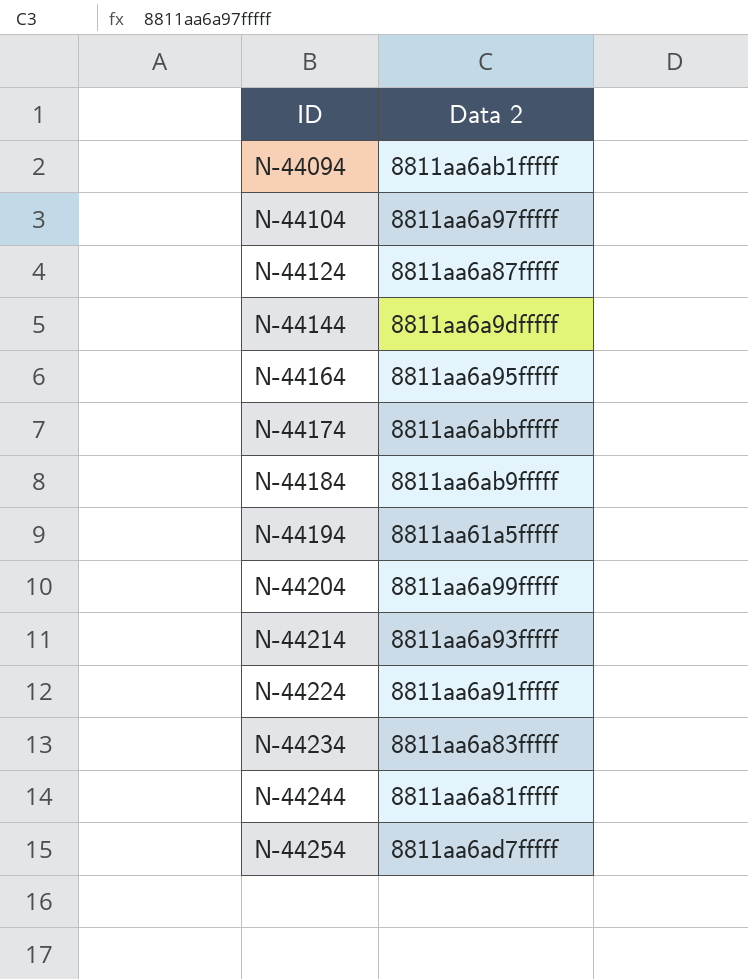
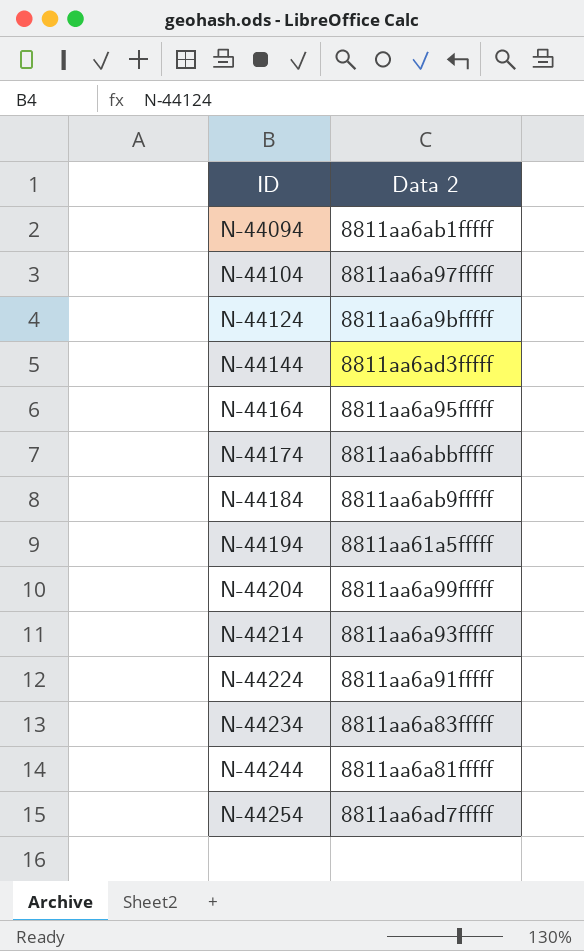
N-44124 | Data 2: 8811aa6a87fffff -> 8811aa6a9bfffff
N-44144 | Data 2: 8811aa6a9dfffff -> 8811aa6ad3fffff

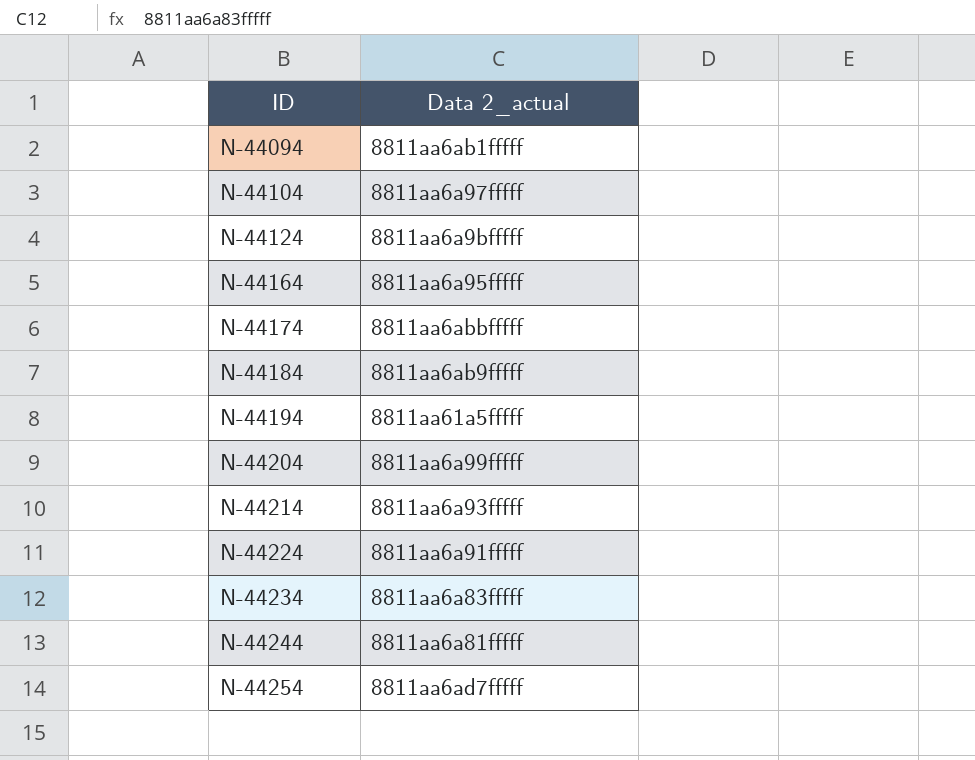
column name: Data 2 -> Data 2_actual
row N-44144: 8811aa6ad3fffff -> none

